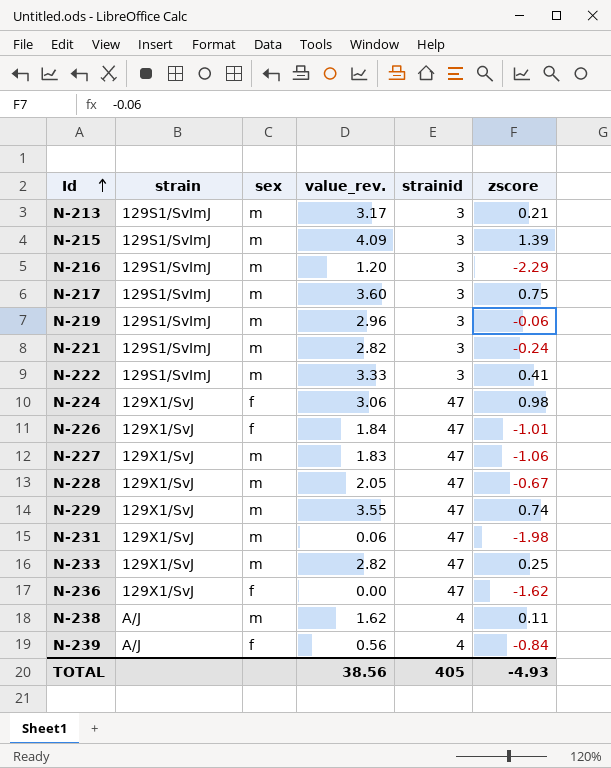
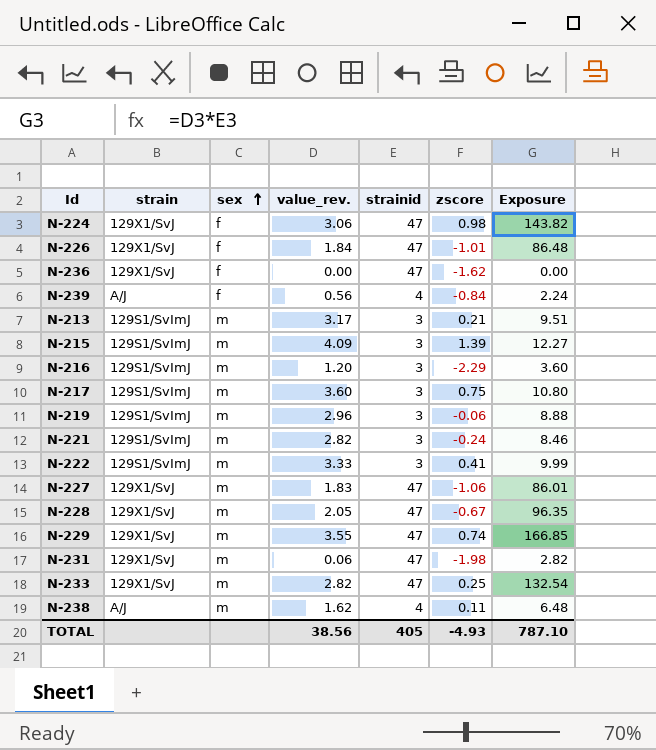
row order: Id ascending -> sex ascending
column Exposure | formula: none -> [value_rev.] * [strainid]

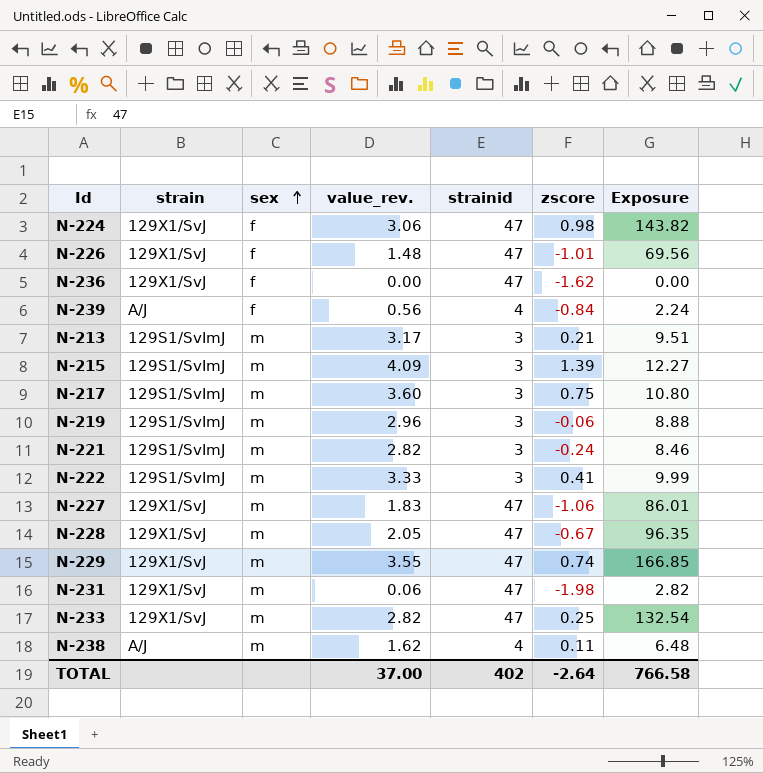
row N-216: 129S1/SvImJ | m | 1.20 | 3 | -2.29 | 3.60 -> none
N-226 | value_rev.: 1.84 -> 1.48
N-226 | Exposure: 86.48 -> 69.56
TOTAL | value_rev.: 38.56 -> 37.00
TOTAL | strainid: 405 -> 402
TOTAL | zscore: -4.93 -> -2.64
TOTAL | Exposure: 787.10 -> 766.58

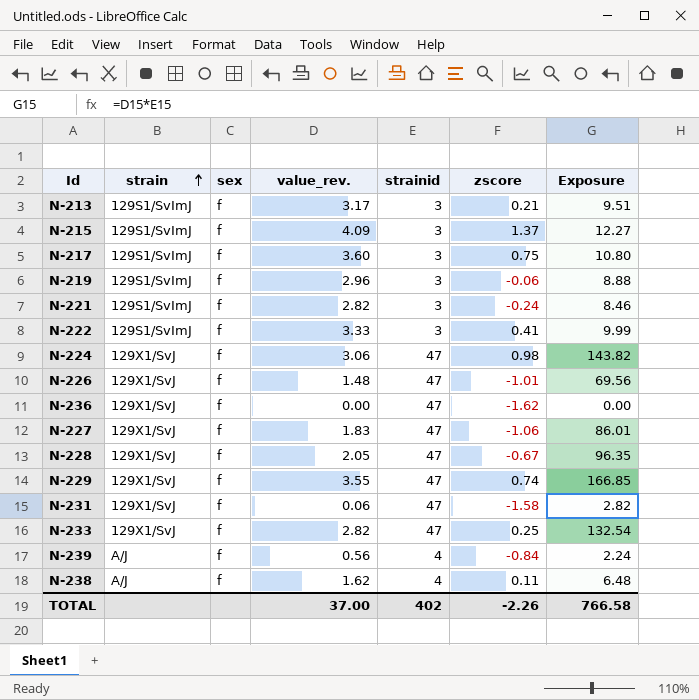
row order: sex ascending -> strain ascending
N-213 | sex: m -> f
N-215 | sex: m -> f
N-215 | zscore: 1.39 -> 1.37
N-217 | sex: m -> f
N-219 | sex: m -> f
N-221 | sex: m -> f
N-222 | sex: m -> f
N-227 | sex: m -> f
N-228 | sex: m -> f
N-229 | sex: m -> f
N-231 | sex: m -> f
N-231 | zscore: -1.98 -> -1.58
N-233 | sex: m -> f
N-238 | sex: m -> f
TOTAL | zscore: -2.64 -> -2.26

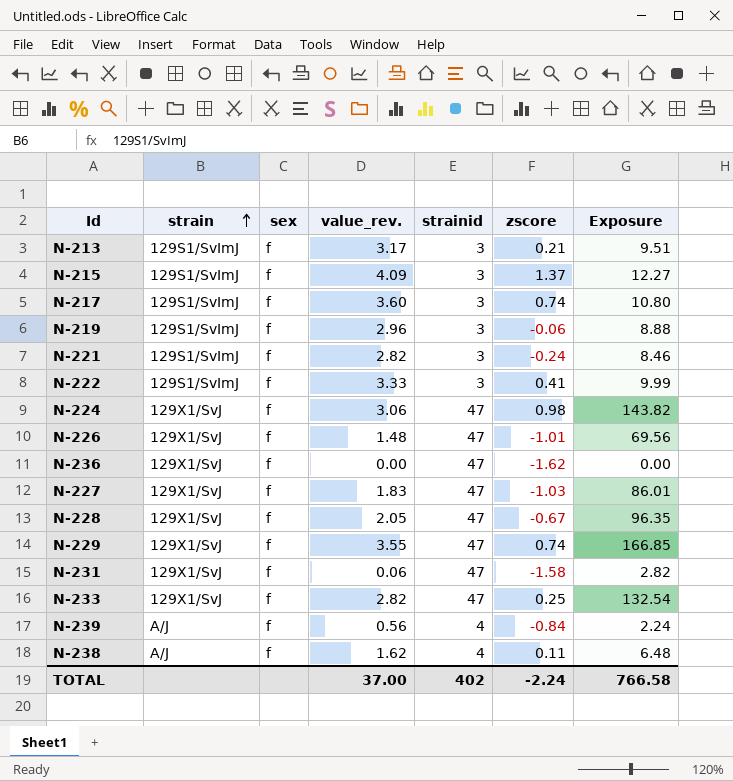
N-217 | zscore: 0.75 -> 0.74
N-227 | zscore: -1.06 -> -1.03
TOTAL | zscore: -2.26 -> -2.24

